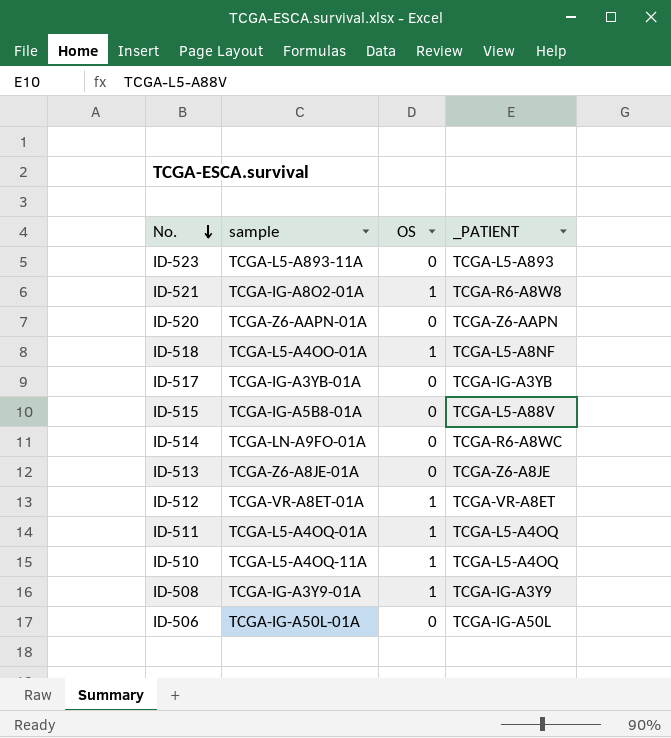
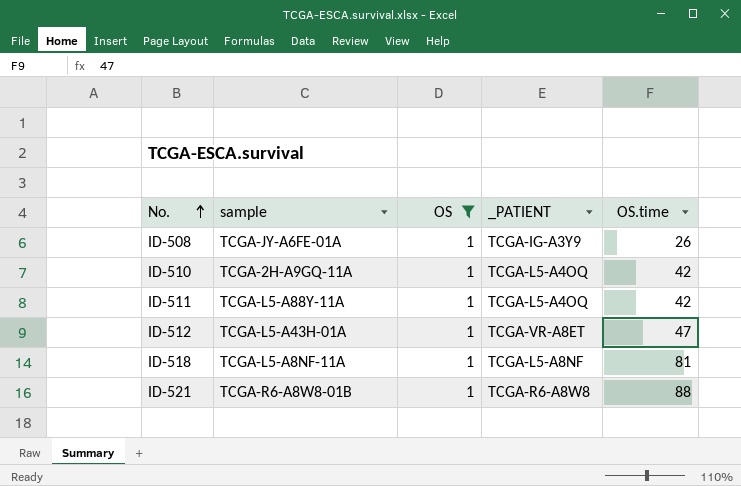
filter: none -> OS = 1
row order: No. descending -> No. ascending
column OS.time | position: none -> 5
ID-508 | sample: TCGA-IG-A3Y9-01A -> TCGA-JY-A6FE-01A
ID-510 | sample: TCGA-L5-A4OQ-11A -> TCGA-2H-A9GQ-11A
ID-511 | sample: TCGA-L5-A4OQ-01A -> TCGA-L5-A88Y-11A
ID-512 | sample: TCGA-VR-A8ET-01A -> TCGA-L5-A43H-01A
ID-518 | sample: TCGA-L5-A4OO-01A -> TCGA-L5-A8NF-11A
ID-521 | sample: TCGA-IG-A8O2-01A -> TCGA-R6-A8W8-01B

